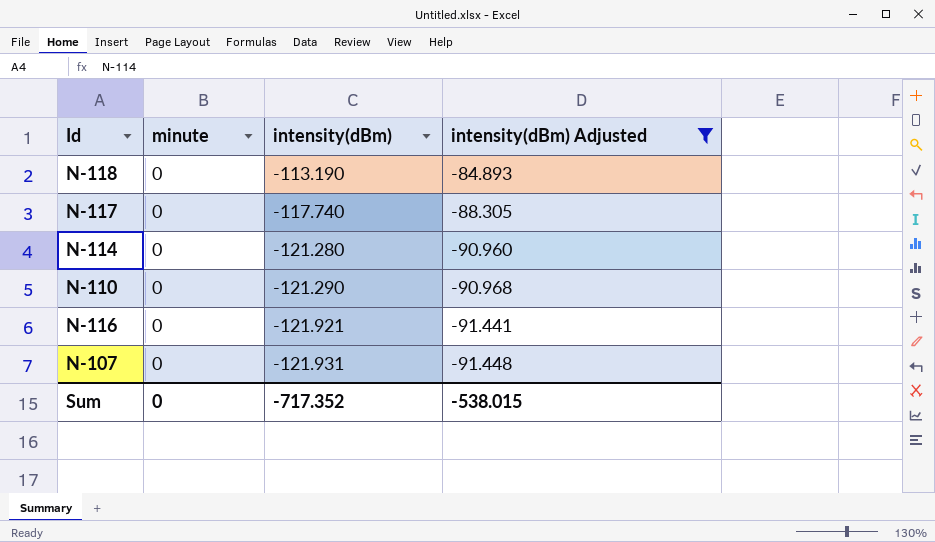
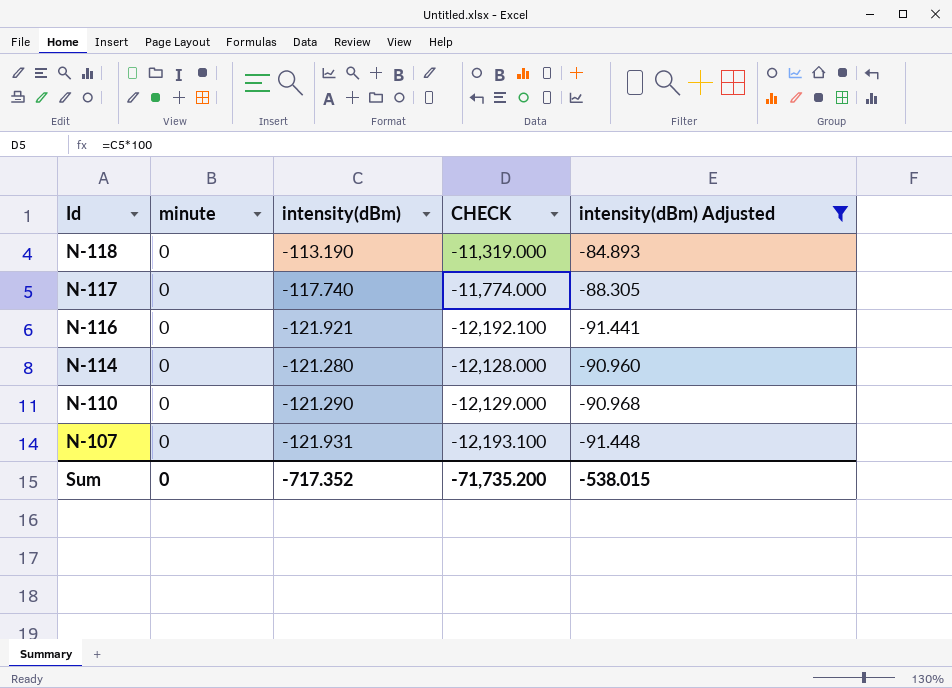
row order: intensity(dBm) descending -> Id descending
column CHECK | formula: none -> [intensity(dBm)] * 100

